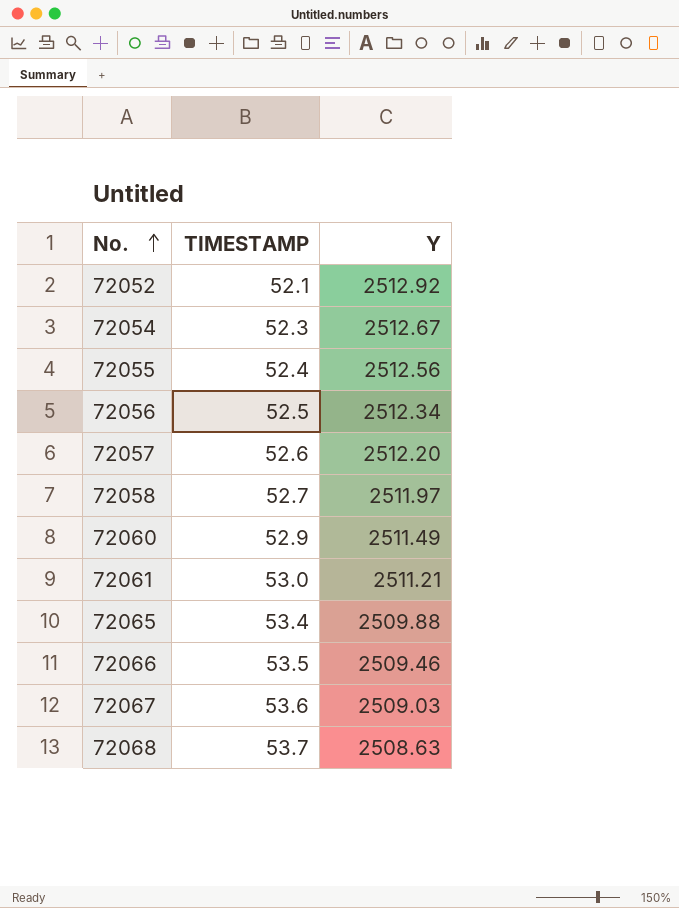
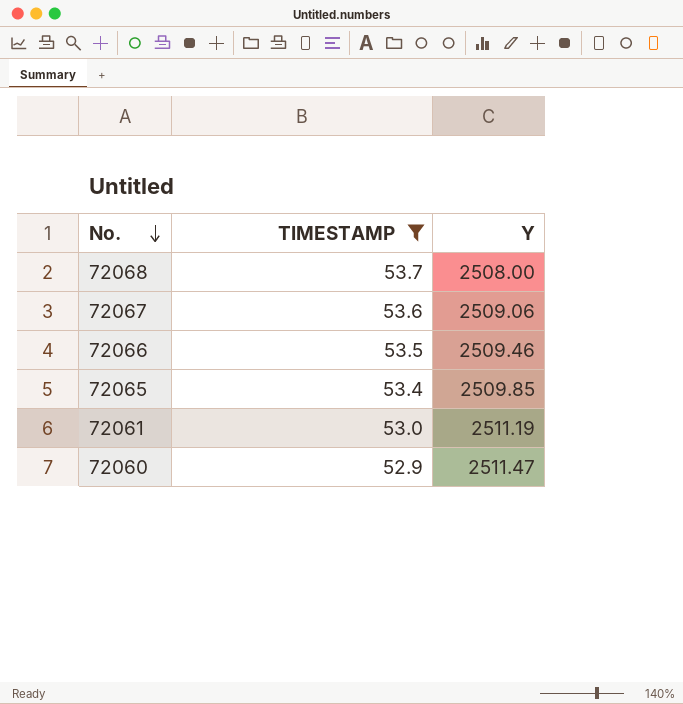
filter: none -> TIMESTAMP >= 52.9
row order: No. ascending -> No. descending
72068 | Y: 2508.63 -> 2508.00
72067 | Y: 2509.03 -> 2509.06
72065 | Y: 2509.88 -> 2509.85
72061 | Y: 2511.21 -> 2511.19
72060 | Y: 2511.49 -> 2511.47

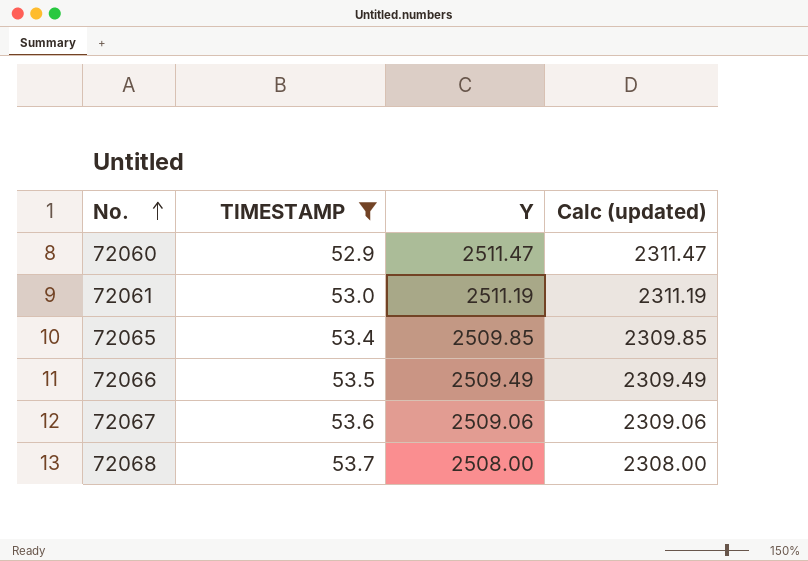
row order: No. descending -> No. ascending
column Calc (updated) | formula: none -> [Y] - 200
72066 | Y: 2509.46 -> 2509.49

